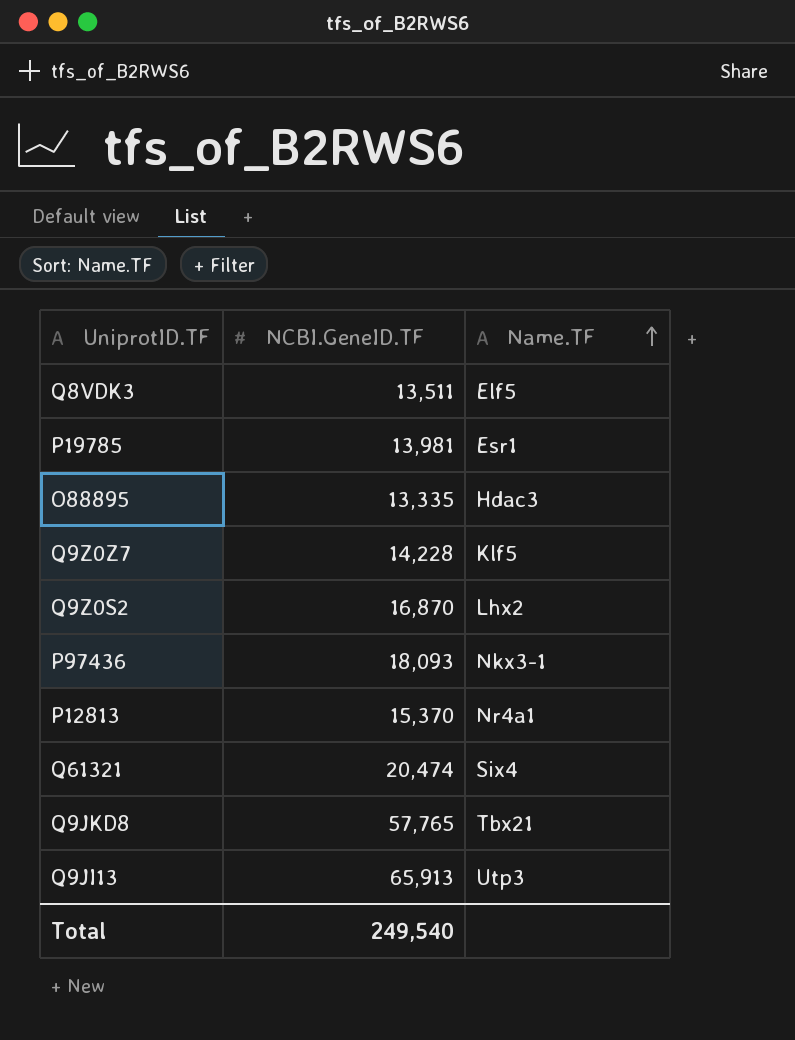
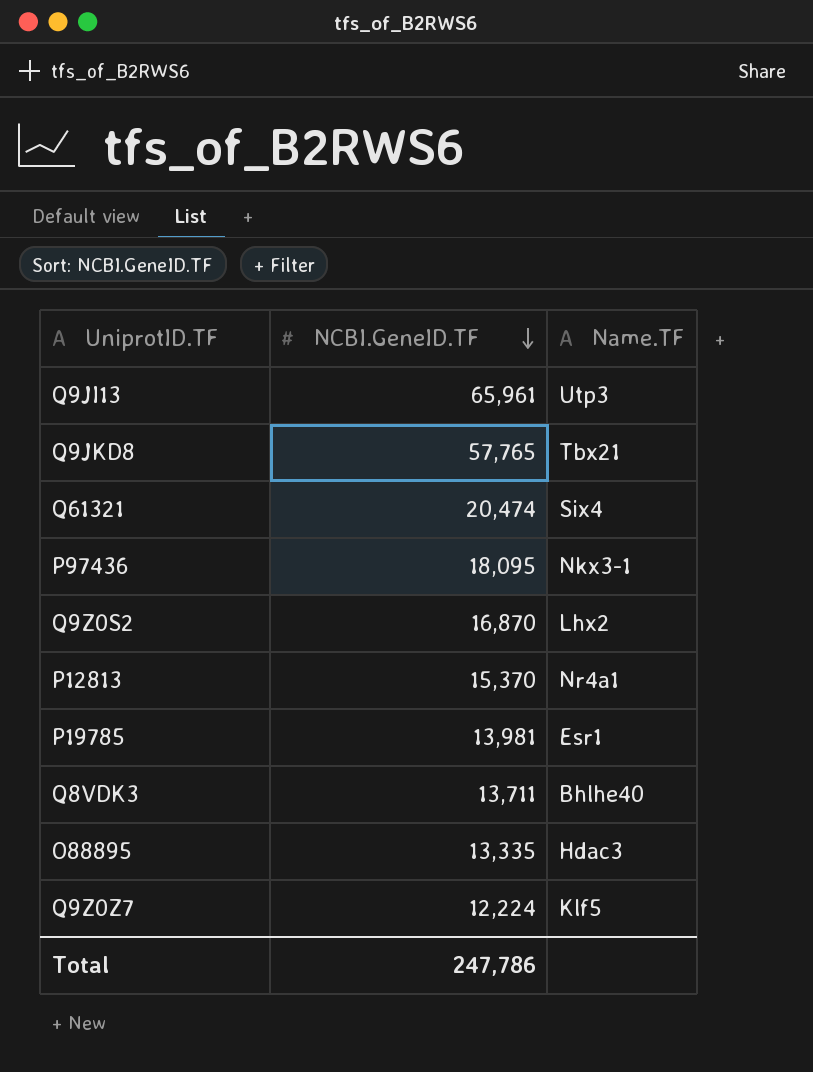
row order: Name.TF ascending -> NCBI.GeneID.TF descending
Q9JI13 | NCBI.GeneID.TF: 65,913 -> 65,961
P97436 | NCBI.GeneID.TF: 18,093 -> 18,095
Q8VDK3 | NCBI.GeneID.TF: 13,511 -> 13,711
Q8VDK3 | Name.TF: Elf5 -> Bhlhe40
Q9Z0Z7 | NCBI.GeneID.TF: 14,228 -> 12,224
Total | NCBI.GeneID.TF: 249,540 -> 247,786

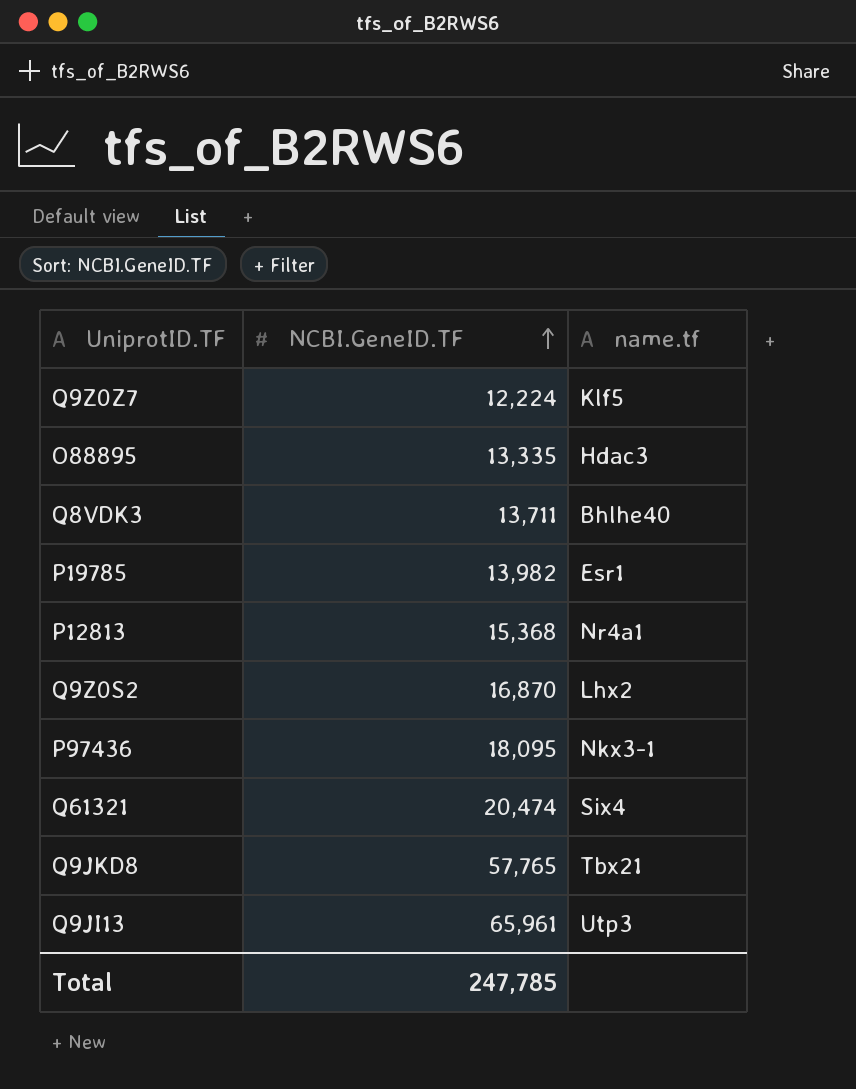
row order: NCBI.GeneID.TF descending -> NCBI.GeneID.TF ascending
column name: Name.TF -> name.tf
P19785 | NCBI.GeneID.TF: 13,981 -> 13,982
P12813 | NCBI.GeneID.TF: 15,370 -> 15,368
Total | NCBI.GeneID.TF: 247,786 -> 247,785

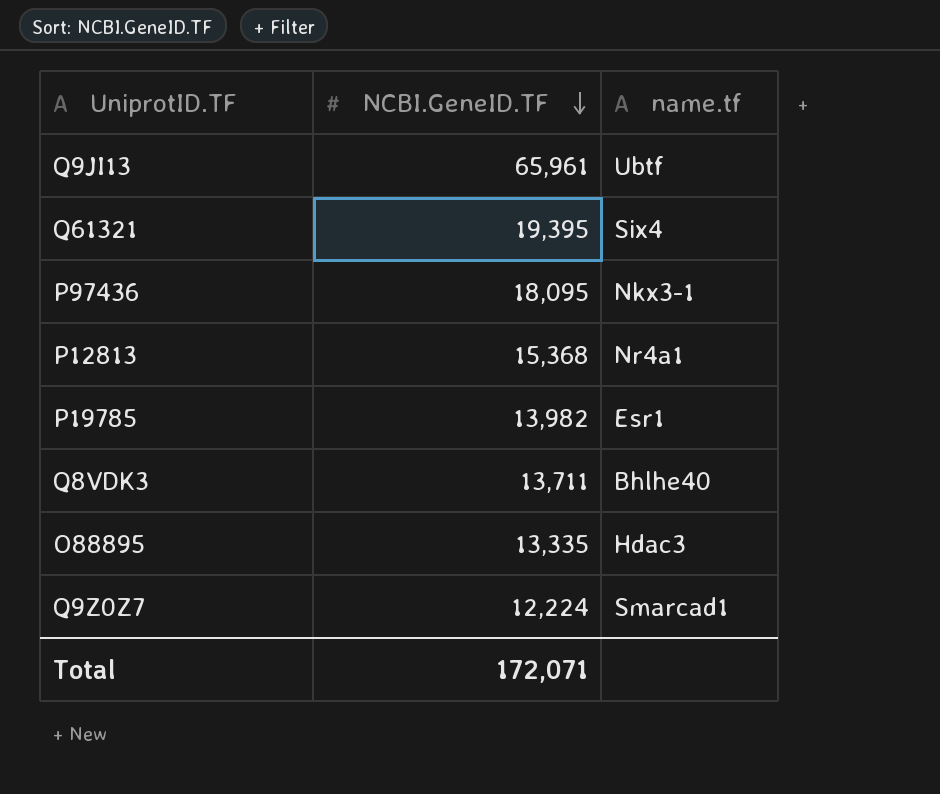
row order: NCBI.GeneID.TF ascending -> NCBI.GeneID.TF descending
row Q9Z0S2: 16,870 | Lhx2 -> none
row Q9JKD8: 57,765 | Tbx21 -> none
Q9JI13 | name.tf: Utp3 -> Ubtf
Q61321 | NCBI.GeneID.TF: 20,474 -> 19,395
Q9Z0Z7 | name.tf: Klf5 -> Smarcad1
Total | NCBI.GeneID.TF: 247,785 -> 172,071

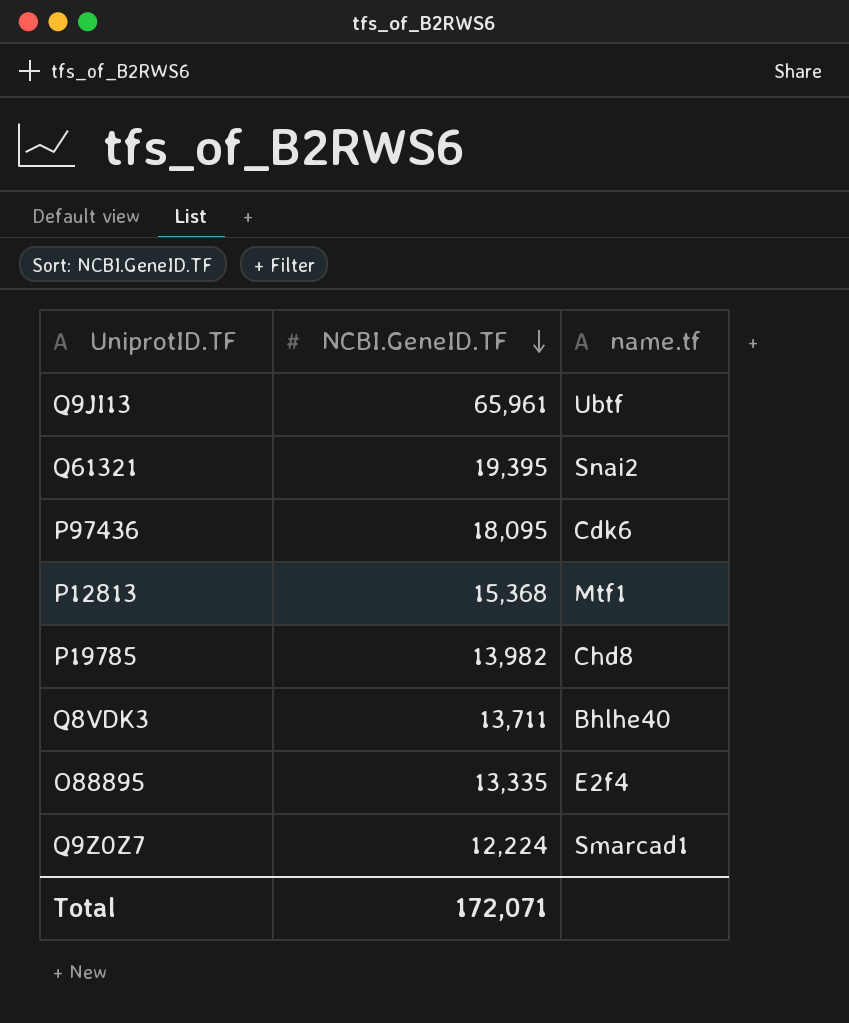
Q61321 | name.tf: Six4 -> Snai2
P97436 | name.tf: Nkx3-1 -> Cdk6
P12813 | name.tf: Nr4a1 -> Mtf1
P19785 | name.tf: Esr1 -> Chd8
O88895 | name.tf: Hdac3 -> E2f4

